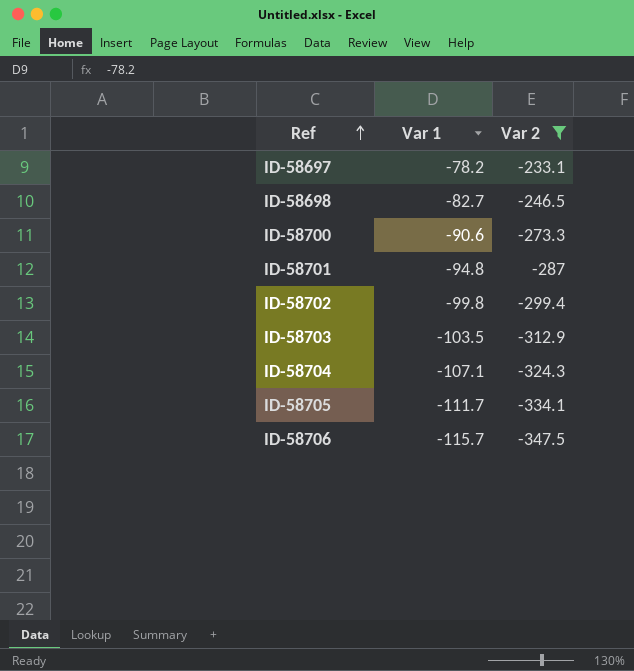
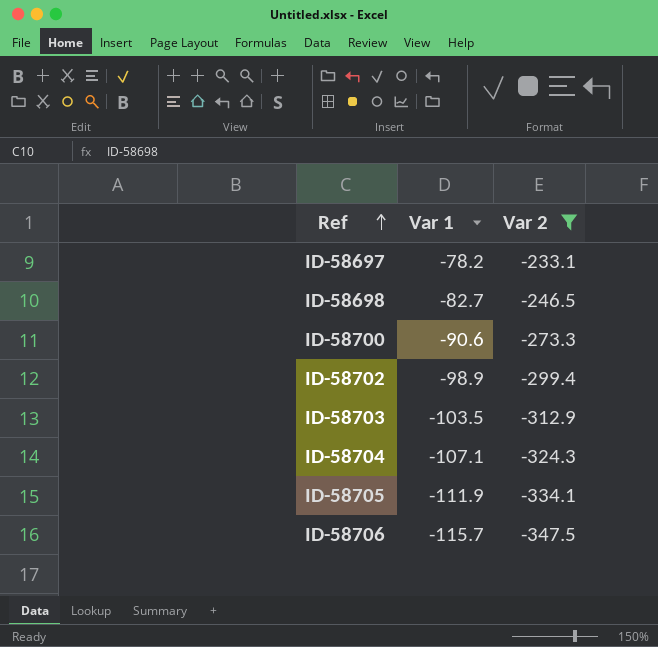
row ID-58701: -94.8 | -287 -> none
ID-58702 | Var 1: -99.8 -> -98.9
ID-58705 | Var 1: -111.7 -> -111.9

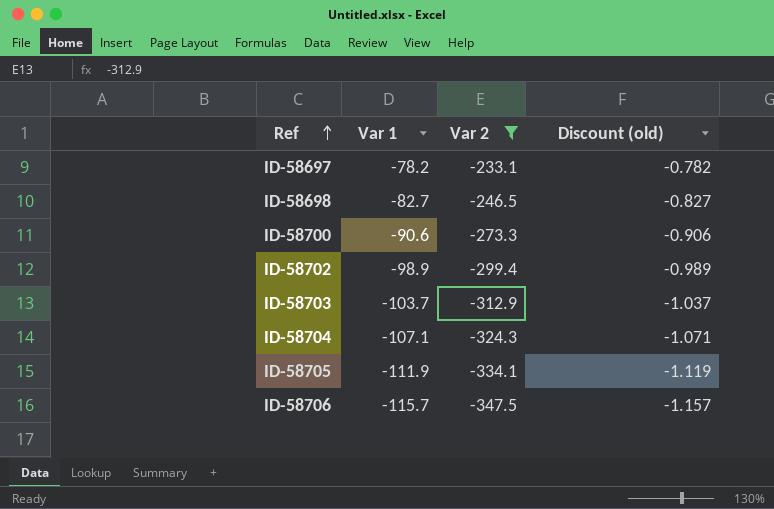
column Discount (old) | formula: none -> [Var 1] * 0.01
ID-58703 | Var 1: -103.5 -> -103.7

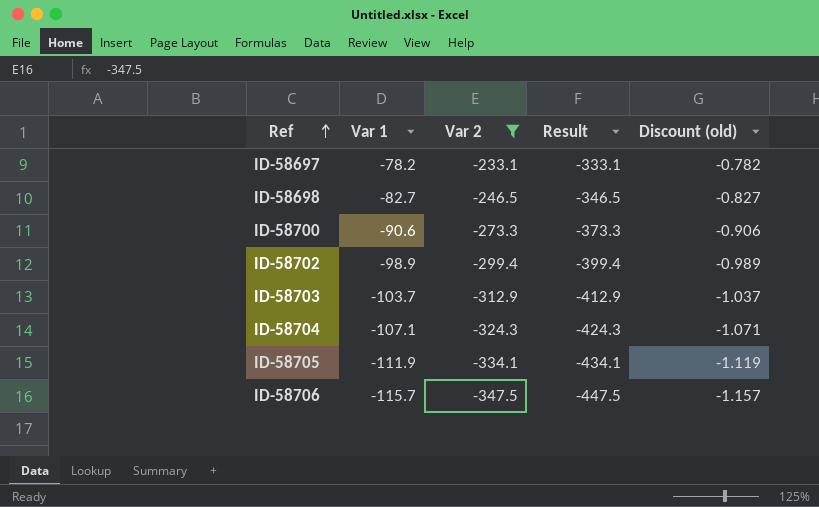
column Result | formula: none -> [Var 2] - 100

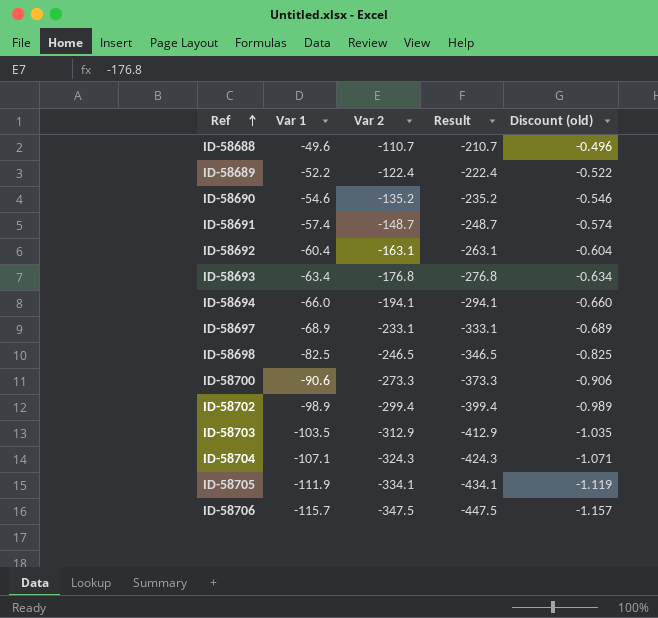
filter: Var 2 <= -233.1 -> none
ID-58697 | Var 1: -78.2 -> -68.9
ID-58697 | Discount (old): -0.782 -> -0.689
ID-58698 | Var 1: -82.7 -> -82.5
ID-58698 | Discount (old): -0.827 -> -0.825
ID-58703 | Var 1: -103.7 -> -103.5
ID-58703 | Discount (old): -1.037 -> -1.035

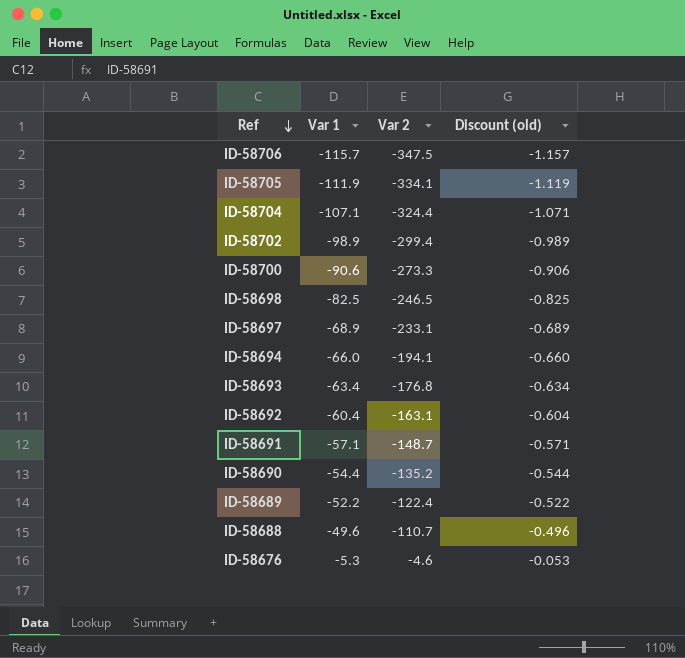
row order: Ref ascending -> Ref descending
column Result | formula: [Var 2] - 100 -> none
row ID-58703: -103.5 | -312.9 | -412.9 | -1.035 -> none
ID-58704 | Var 2: -324.3 -> -324.4
ID-58691 | Var 1: -57.4 -> -57.1
ID-58691 | Discount (old): -0.574 -> -0.571
ID-58690 | Var 1: -54.6 -> -54.4
ID-58690 | Discount (old): -0.546 -> -0.544
row ID-58676: none -> -5.3 | -4.6 | -0.053

